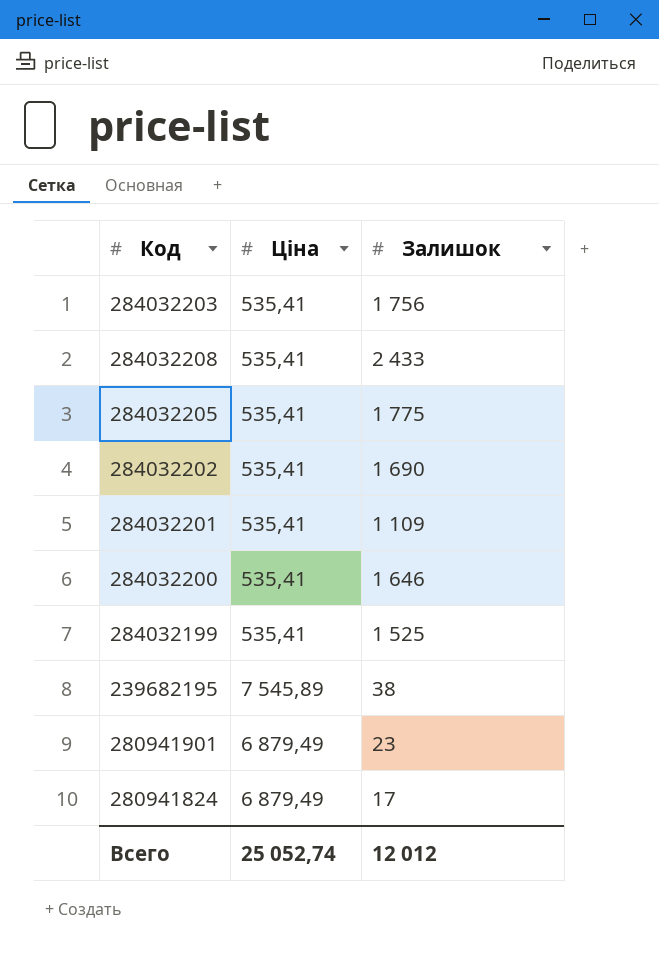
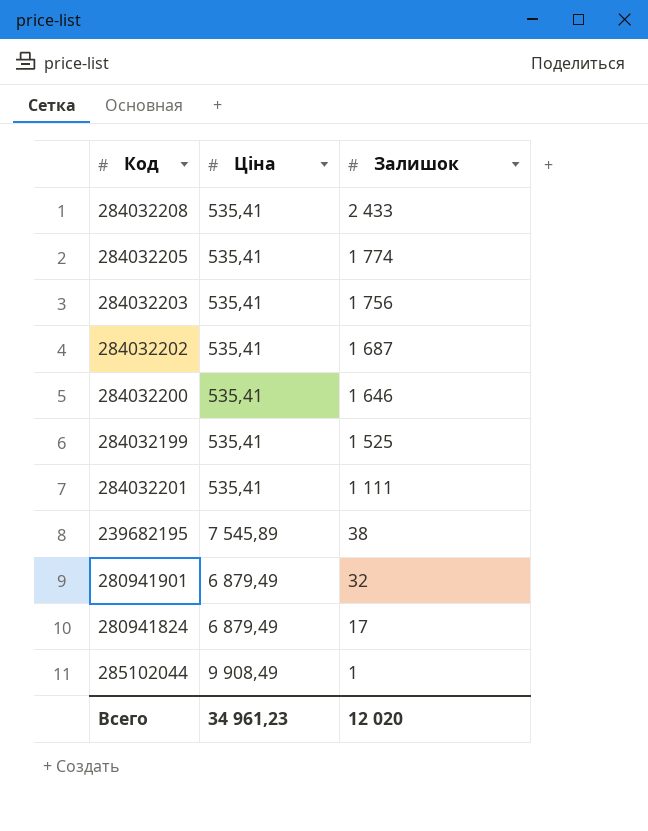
row order: none -> Залишок descending
284032205 | Залишок: 1 775 -> 1 774
284032202 | Залишок: 1 690 -> 1 687
284032201 | Залишок: 1 109 -> 1 111
280941901 | Залишок: 23 -> 32
row 285102044: none -> 9 908,49 | 1
Всего | Ціна: 25 052,74 -> 34 961,23
Всего | Залишок: 12 012 -> 12 020

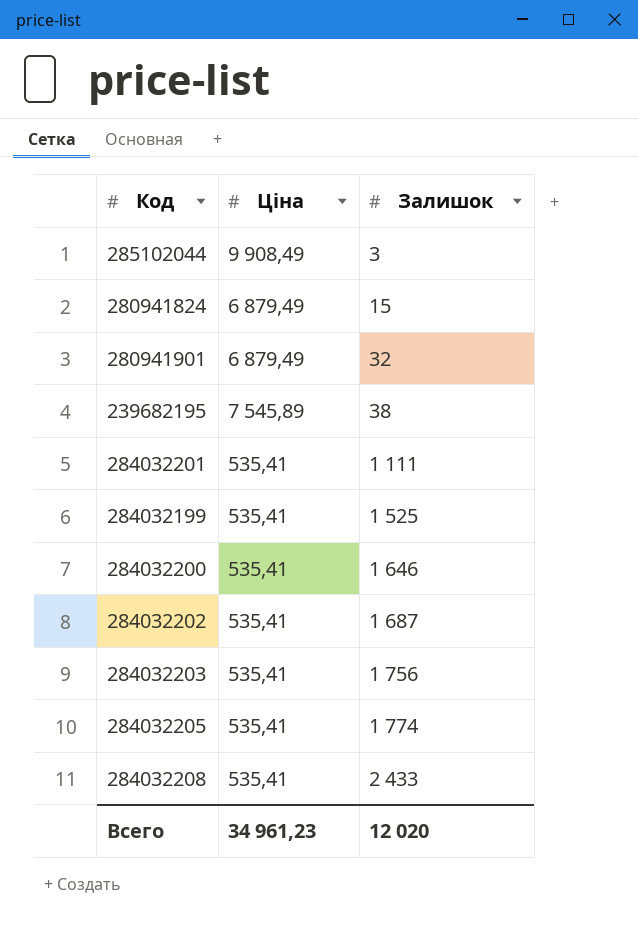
row order: Залишок descending -> Залишок ascending
285102044 | Залишок: 1 -> 3
280941824 | Залишок: 17 -> 15

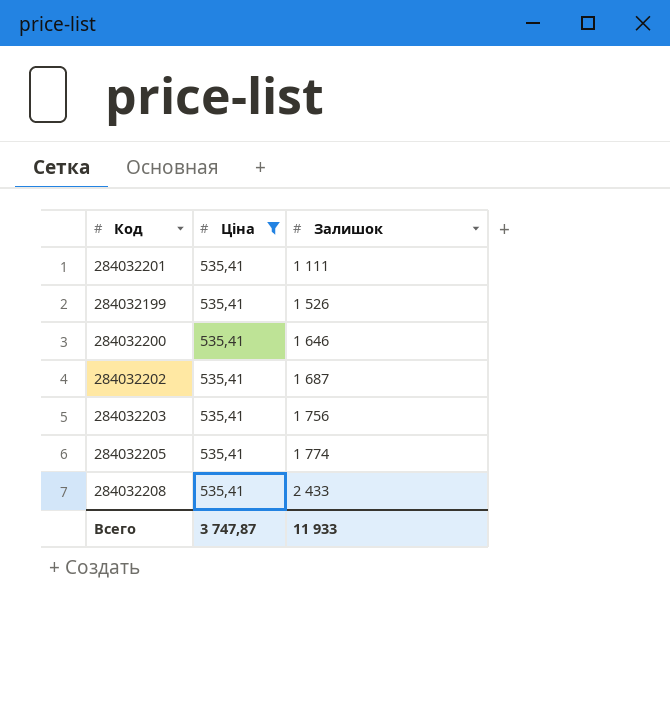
filter: none -> Ціна = 535,41
284032199 | Залишок: 1 525 -> 1 526
Всего | Ціна: 34 961,23 -> 3 747,87
Всего | Залишок: 12 020 -> 11 933

